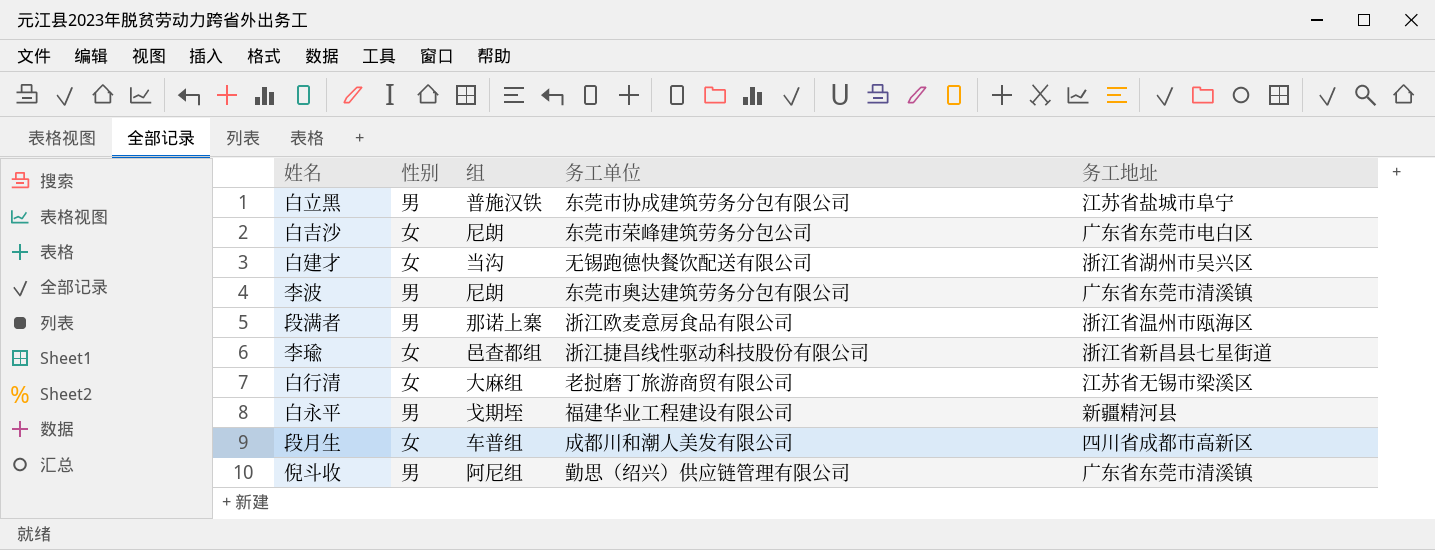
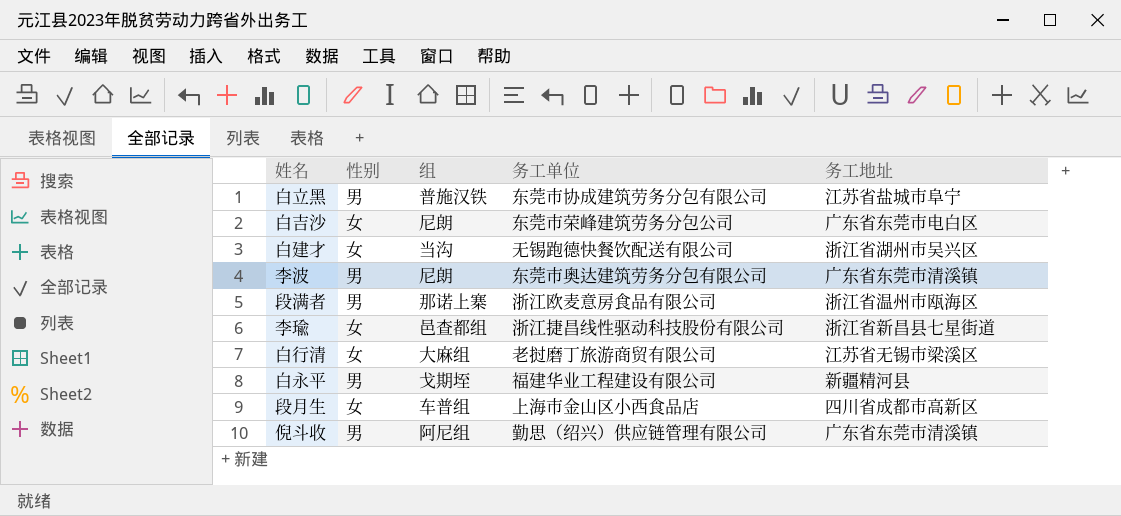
段月生 | 务工单位: 成都川和潮人美发有限公司 -> 上海市金山区小西食品店

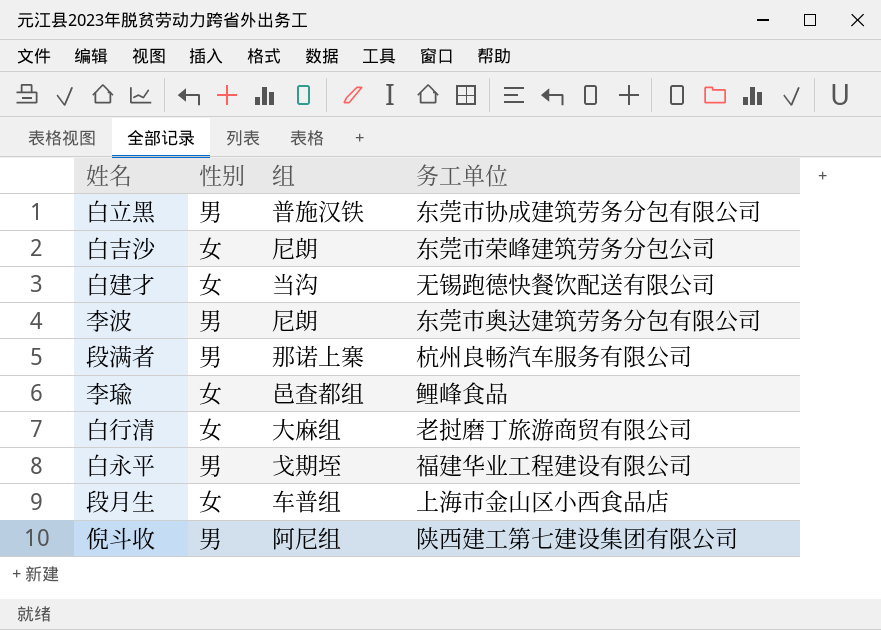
column 务工地址 | position: 5 -> none
段满者 | 务工单位: 浙江欧麦意房食品有限公司 -> 杭州良畅汽车服务有限公司
李瑜 | 务工单位: 浙江捷昌线性驱动科技股份有限公司 -> 鲤峰食品
倪斗收 | 务工单位: 勤思（绍兴）供应链管理有限公司 -> 陕西建工第七建设集团有限公司

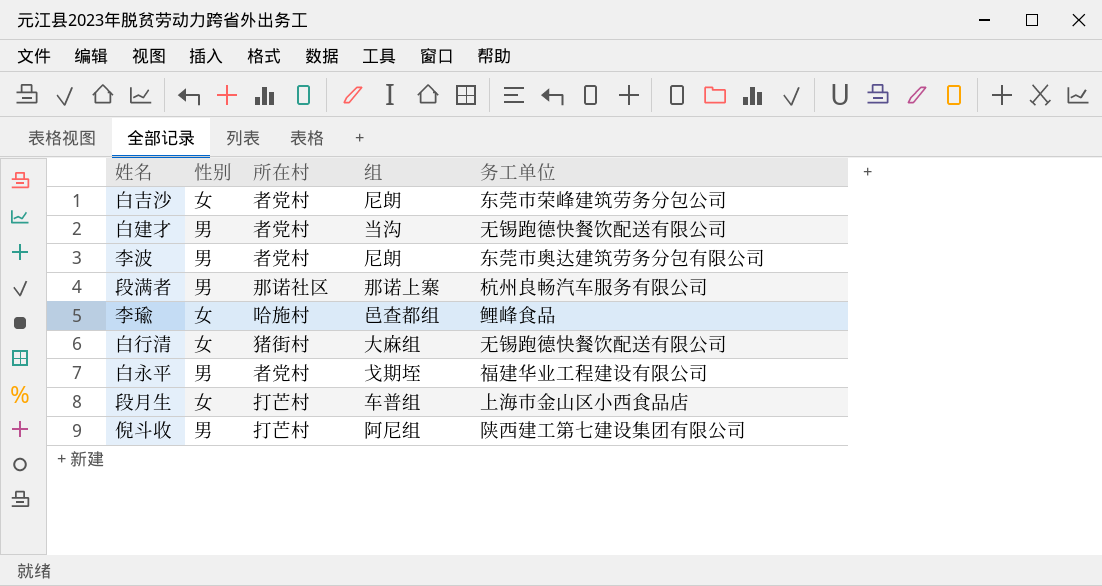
column 所在村 | position: none -> 3
row 白立黑: 男 | 普施汉铁 | 东莞市协成建筑劳务分包有限公司 -> none
白建才 | 性别: 女 -> 男
白行清 | 务工单位: 老挝磨丁旅游商贸有限公司 -> 无锡跑德快餐饮配送有限公司

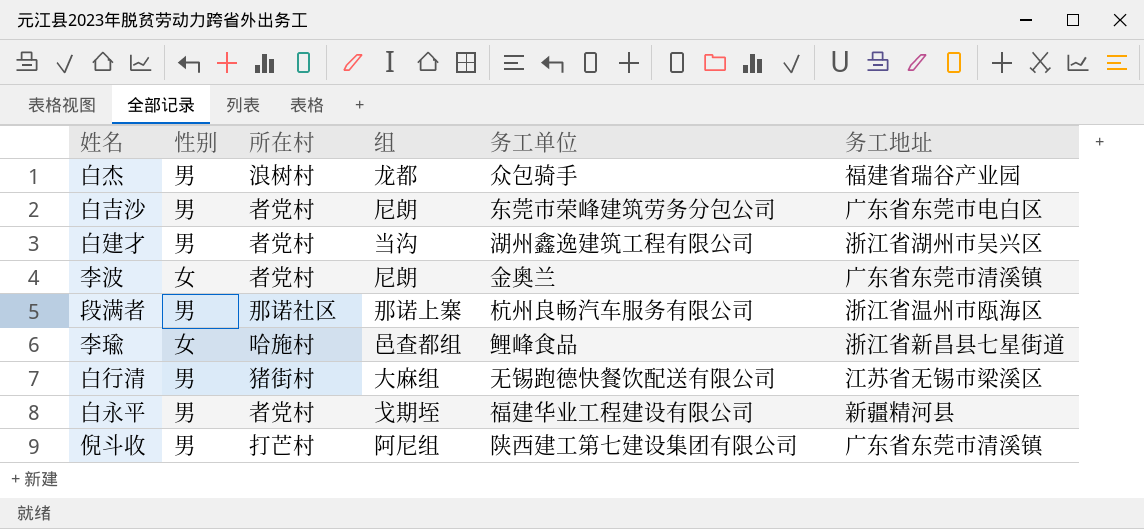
column 务工地址 | position: none -> 6
row 段月生: 女 | 打芒村 | 车普组 | 上海市金山区小西食品店 -> none
row 白杰: none -> 男 | 浪树村 | 龙都 | 众包骑手 | 福建省瑞谷产业园
白吉沙 | 性别: 女 -> 男
白建才 | 务工单位: 无锡跑德快餐饮配送有限公司 -> 湖州鑫逸建筑工程有限公司
李波 | 性别: 男 -> 女
李波 | 务工单位: 东莞市奥达建筑劳务分包有限公司 -> 金奥兰
白行清 | 性别: 女 -> 男

